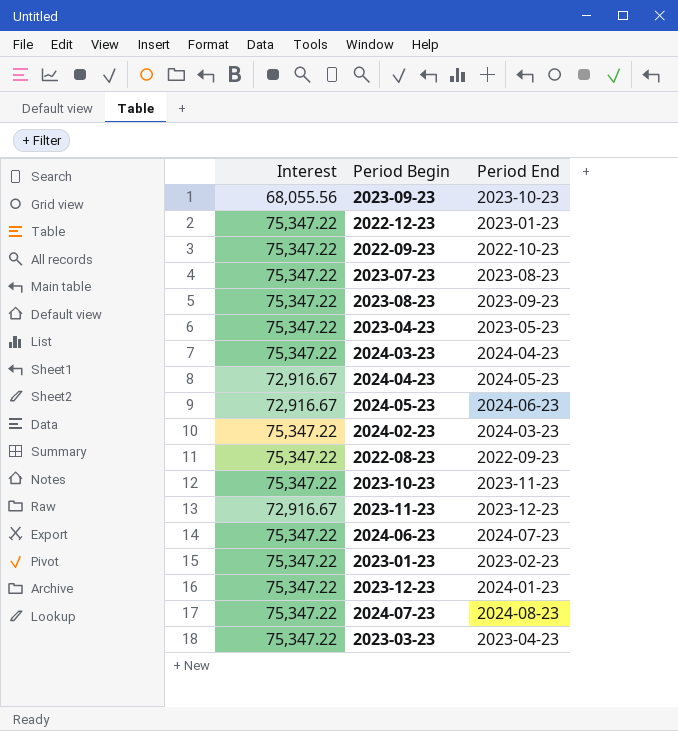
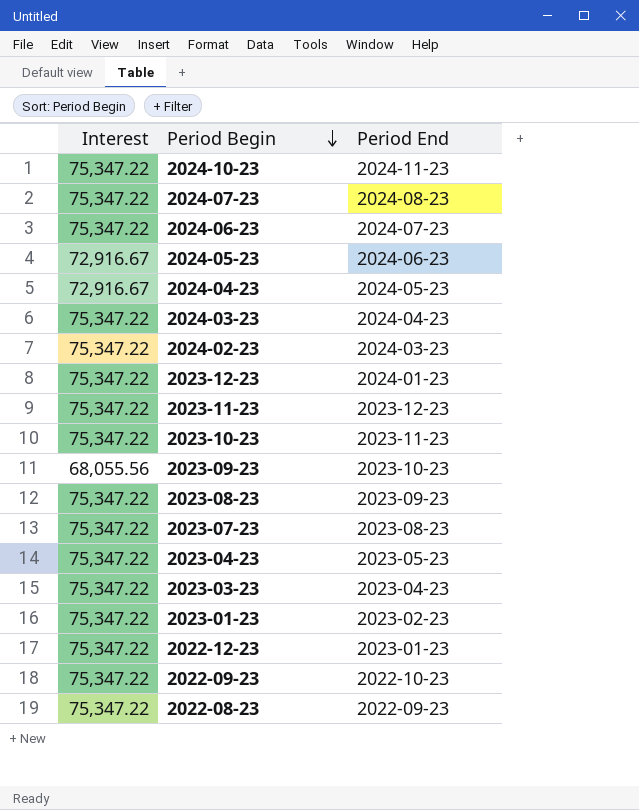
row order: none -> Period Begin descending
row 2024-10-23: none -> 75,347.22 | 2024-11-23
2023-11-23 | Interest: 72,916.67 -> 75,347.22

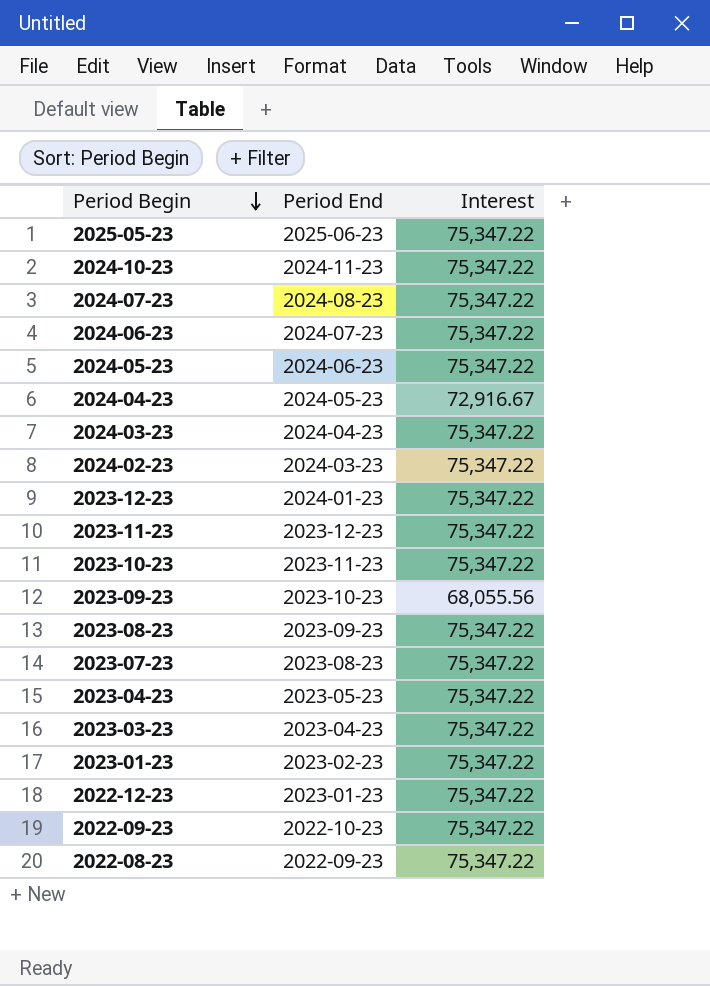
column Interest | position: 1 -> 3
row 2025-05-23: none -> 2025-06-23 | 75,347.22
2024-05-23 | Interest: 72,916.67 -> 75,347.22

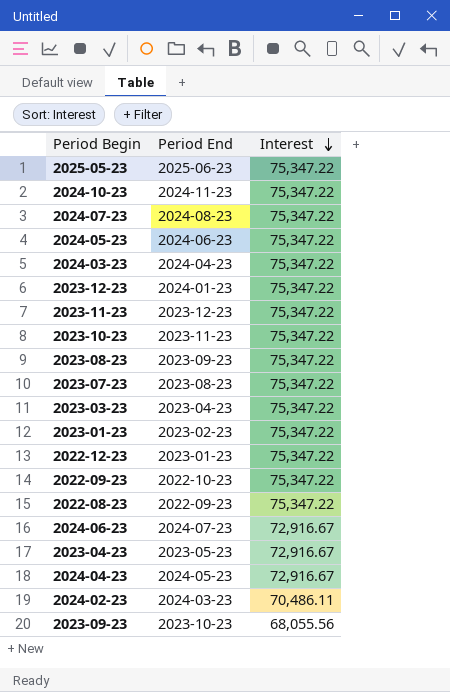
row order: Period Begin descending -> Interest descending
2024-06-23 | Interest: 75,347.22 -> 72,916.67
2023-04-23 | Interest: 75,347.22 -> 72,916.67
2024-02-23 | Interest: 75,347.22 -> 70,486.11

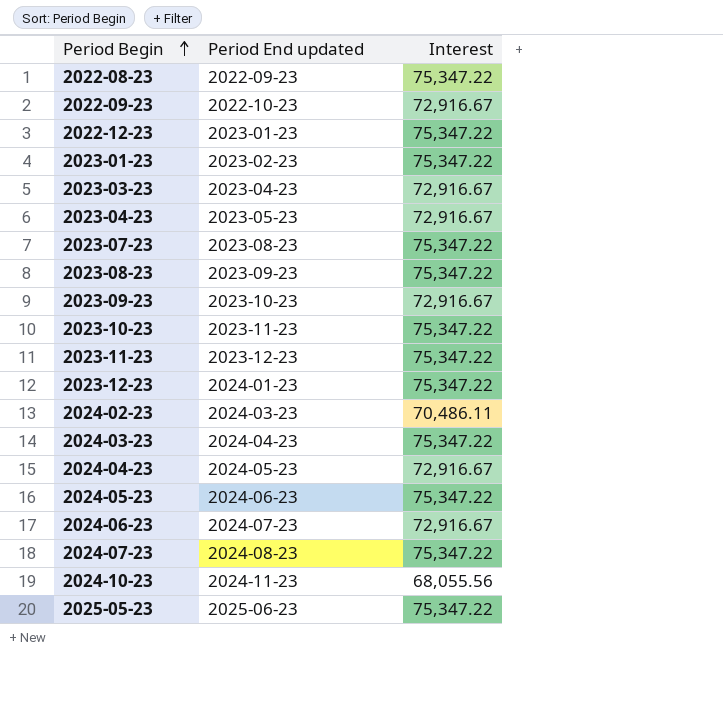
row order: Interest descending -> Period Begin ascending
column name: Period End -> Period End updated
2022-09-23 | Interest: 75,347.22 -> 72,916.67
2023-03-23 | Interest: 75,347.22 -> 72,916.67
2023-09-23 | Interest: 68,055.56 -> 72,916.67
2024-10-23 | Interest: 75,347.22 -> 68,055.56

